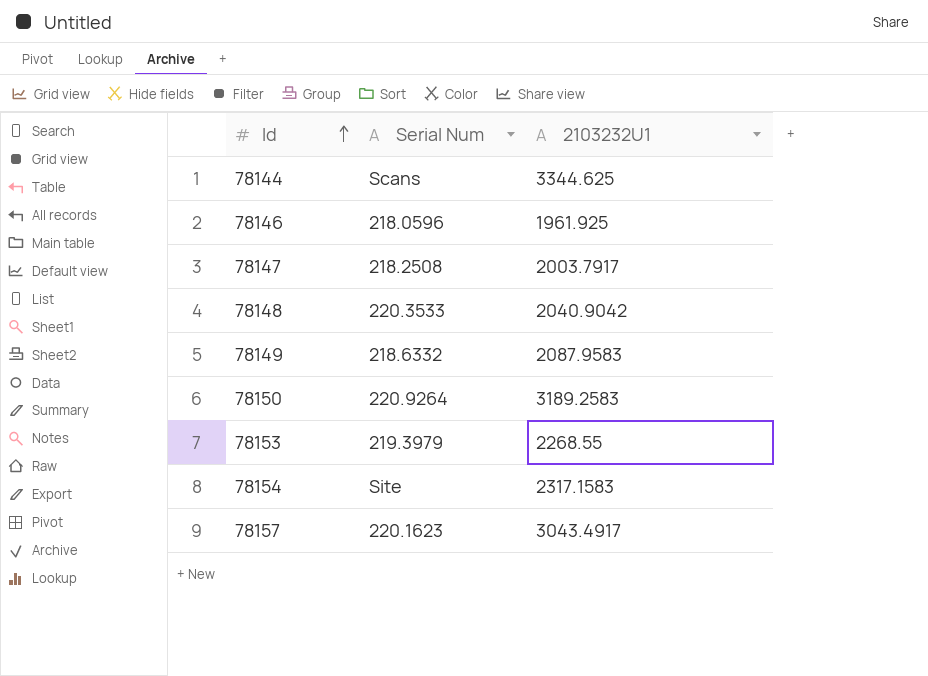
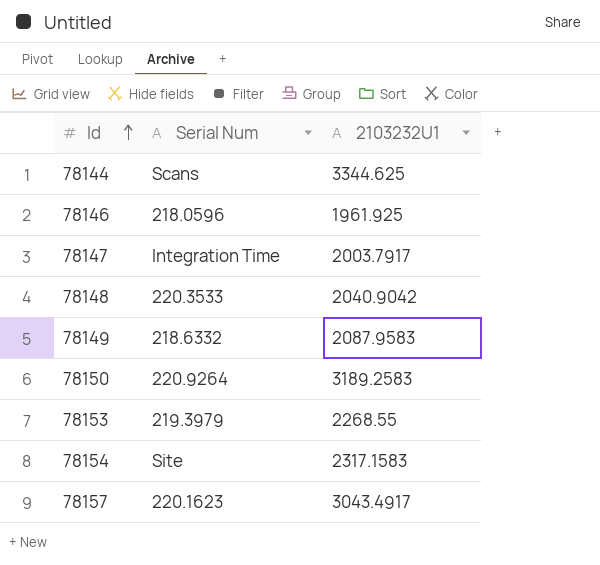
78147 | Serial Num: 218.2508 -> Integration Time

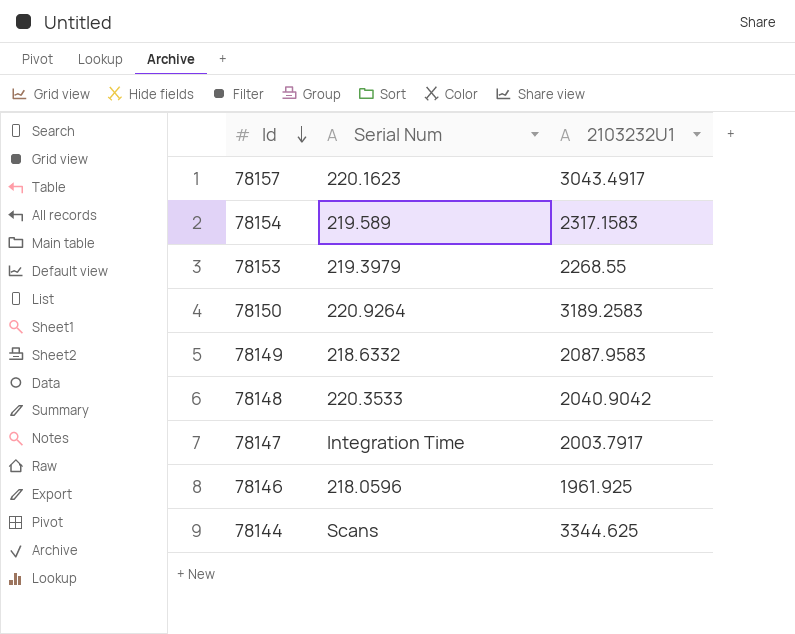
row order: Id ascending -> Id descending
78154 | Serial Num: Site -> 219.589

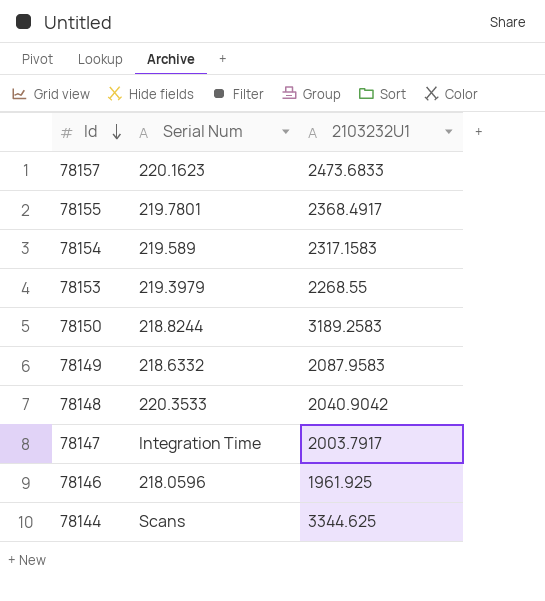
78157 | 2103232U1: 3043.4917 -> 2473.6833
row 78155: none -> 219.7801 | 2368.4917
78150 | Serial Num: 220.9264 -> 218.8244

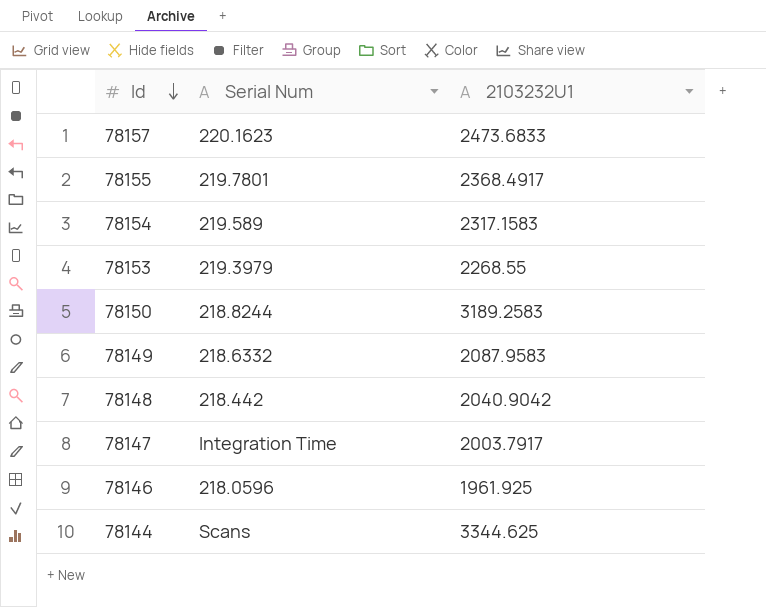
78148 | Serial Num: 220.3533 -> 218.442

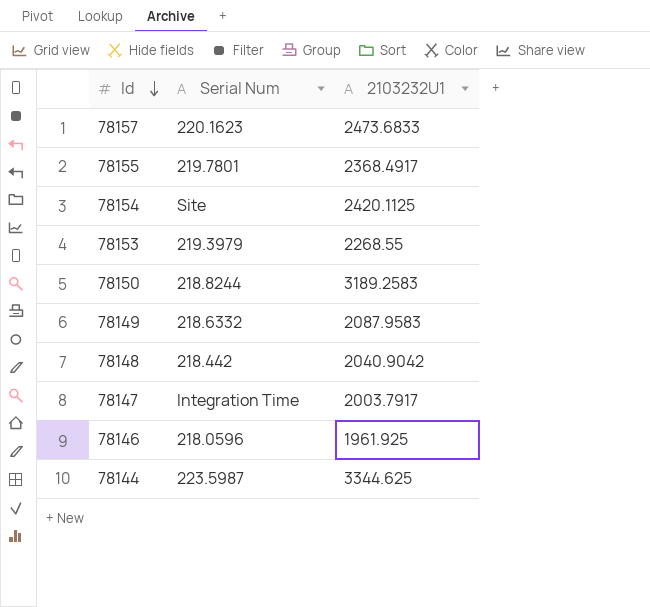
78154 | Serial Num: 219.589 -> Site
78154 | 2103232U1: 2317.1583 -> 2420.1125
78144 | Serial Num: Scans -> 223.5987

